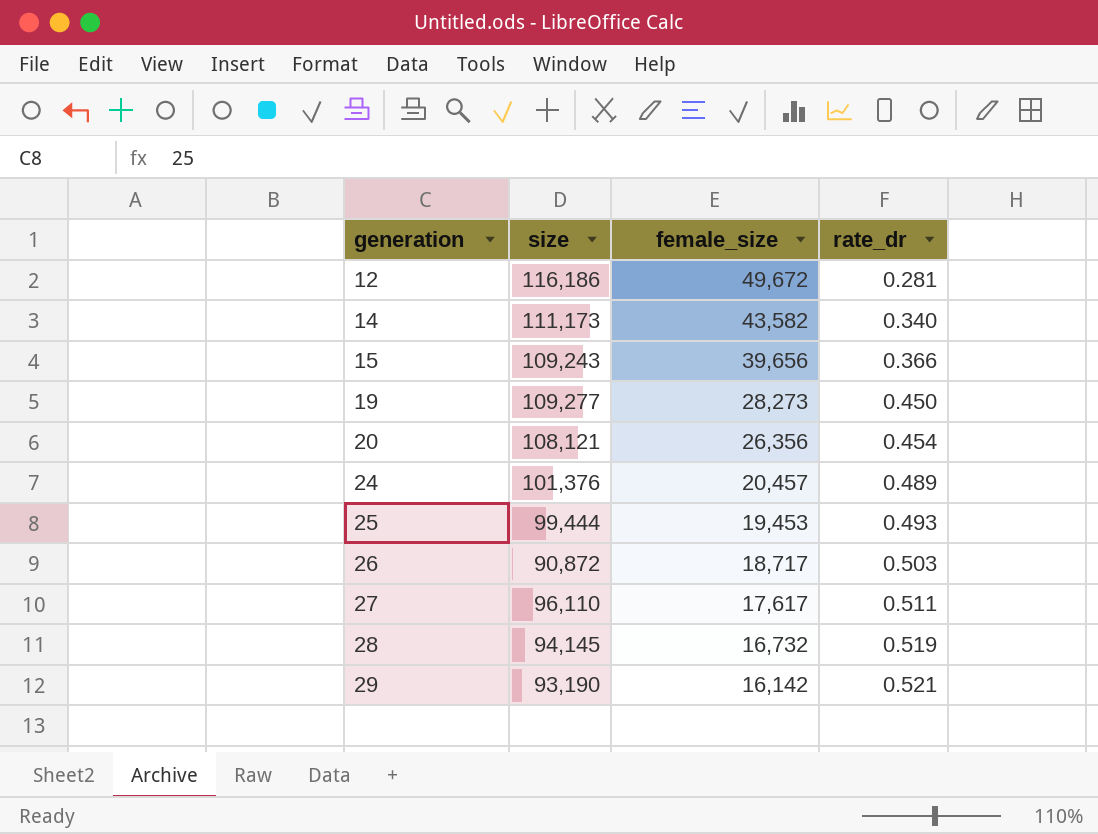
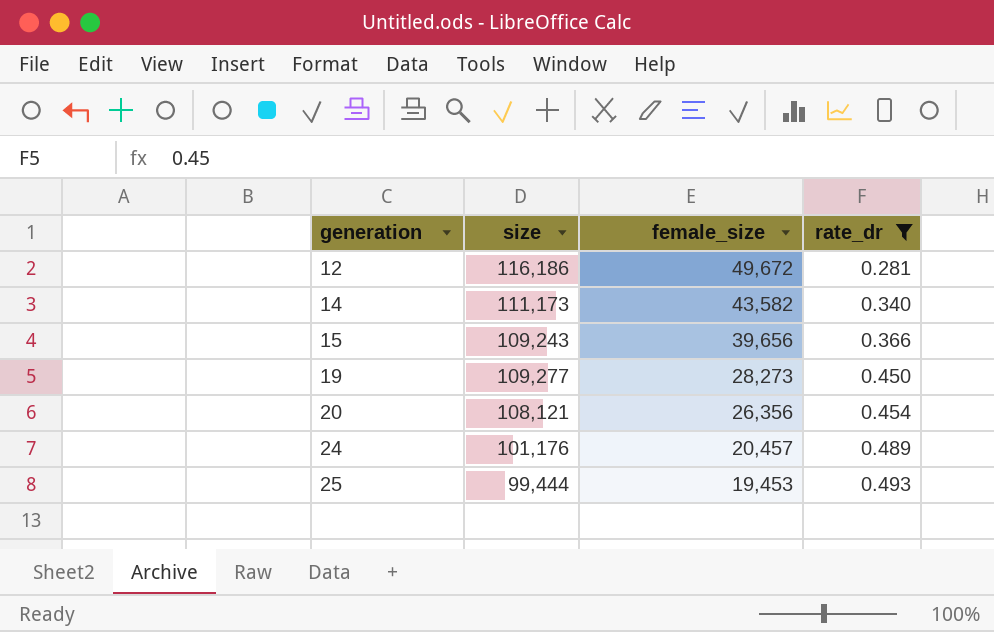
filter: none -> rate_dr <= 0.493
24 | size: 101,376 -> 101,176

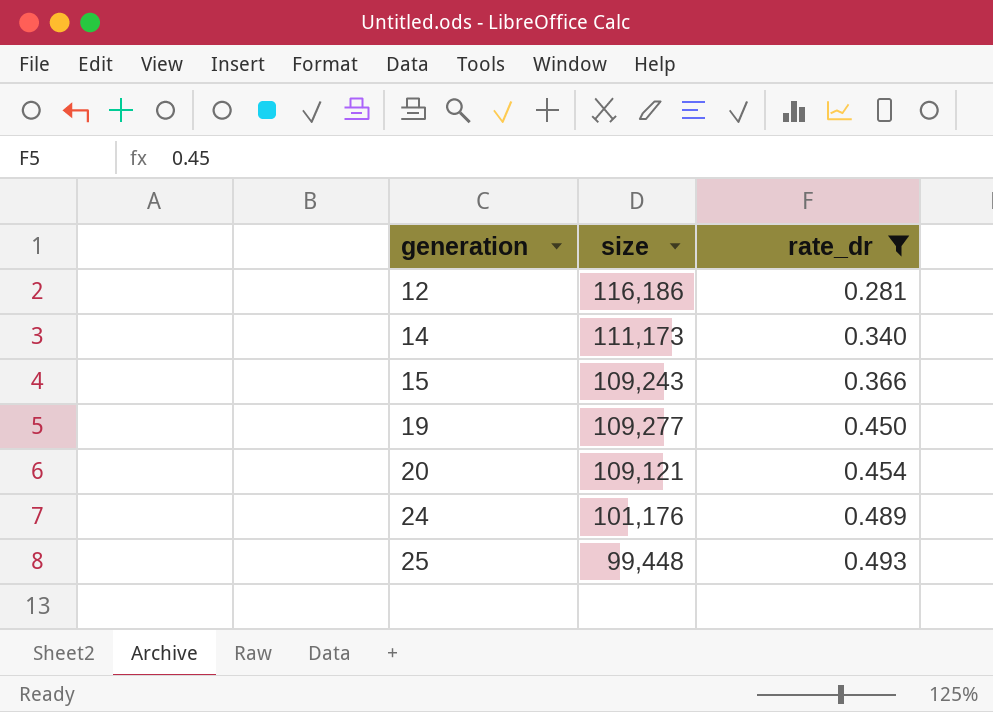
column female_size | position: 3 -> none
20 | size: 108,121 -> 109,121
25 | size: 99,444 -> 99,448

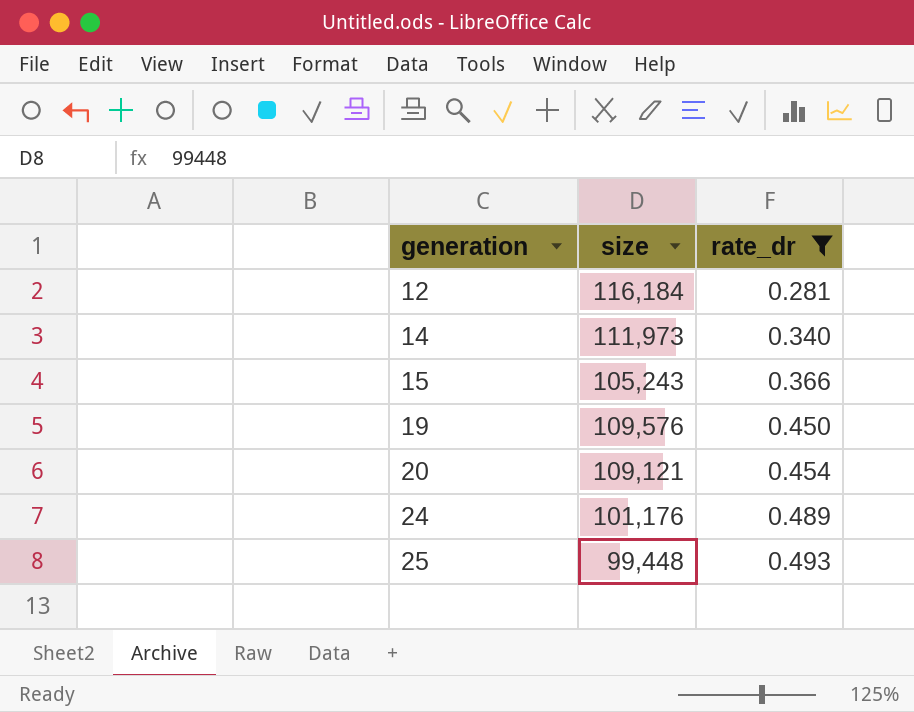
12 | size: 116,186 -> 116,184
14 | size: 111,173 -> 111,973
15 | size: 109,243 -> 105,243
19 | size: 109,277 -> 109,576

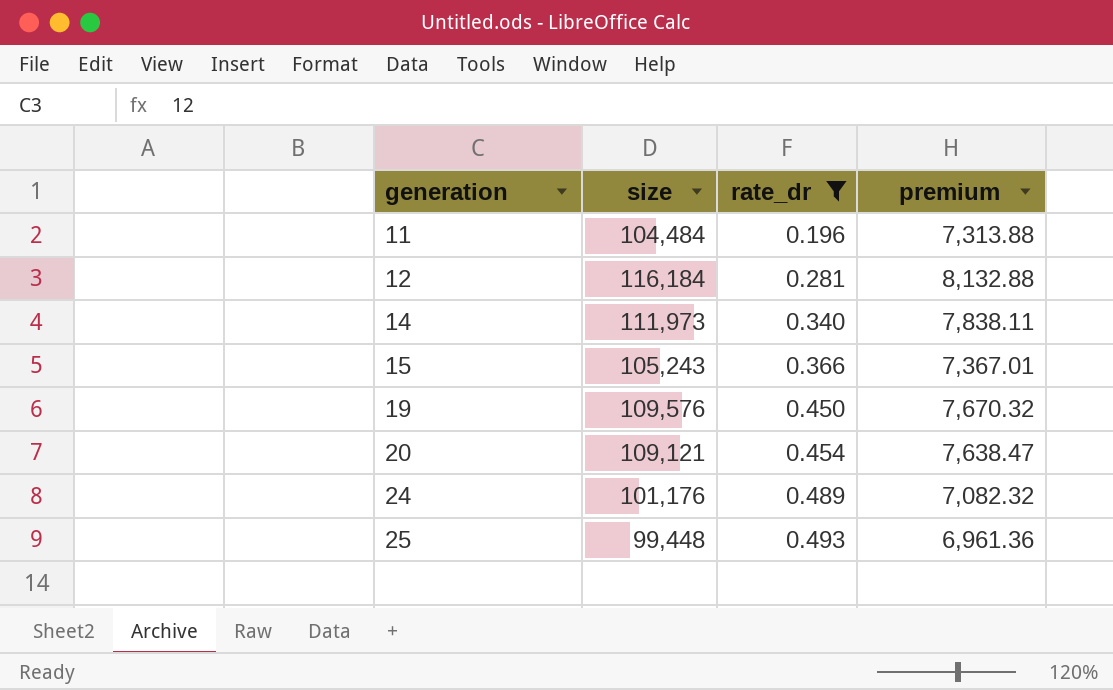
column premium | formula: none -> [size] * 0.07
row 11: none -> 104,484 | 0.196 | 7,313.88

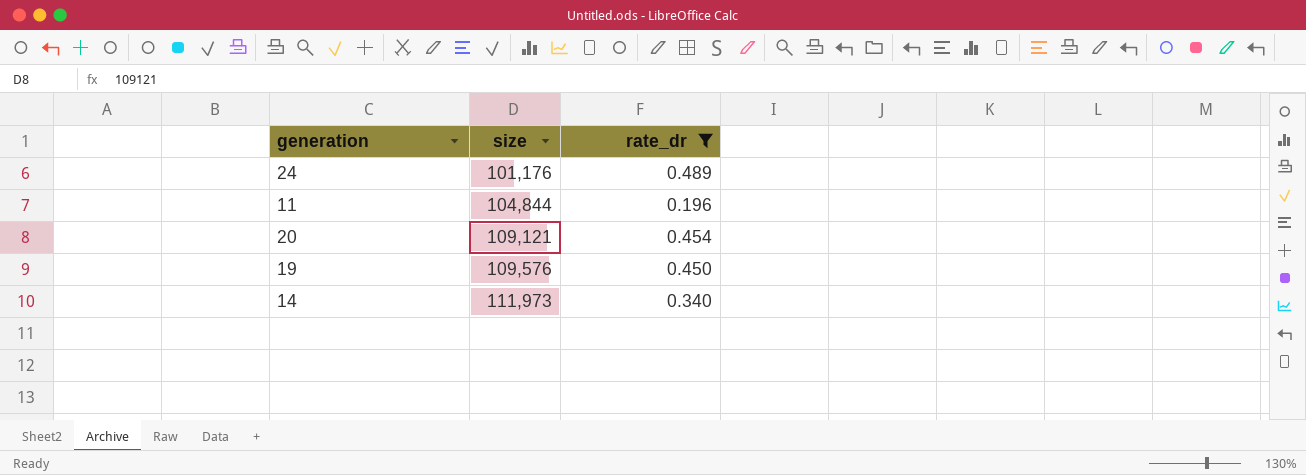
row order: generation ascending -> size ascending
column premium | formula: [size] * 0.07 -> none
row 12: 116,184 | 0.281 | 8,132.88 -> none
row 15: 105,243 | 0.366 | 7,367.01 -> none
row 25: 99,448 | 0.493 | 6,961.36 -> none
11 | size: 104,484 -> 104,844

